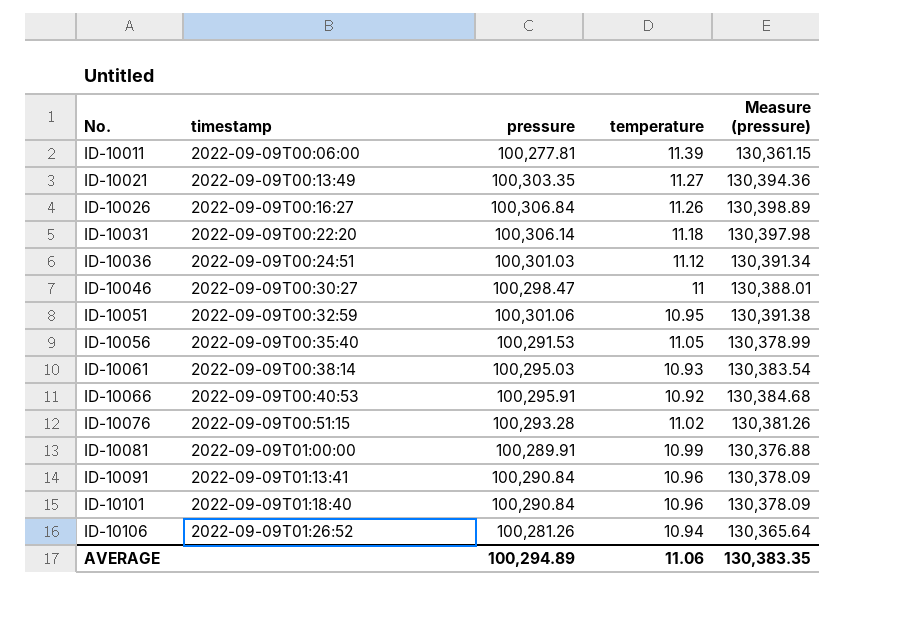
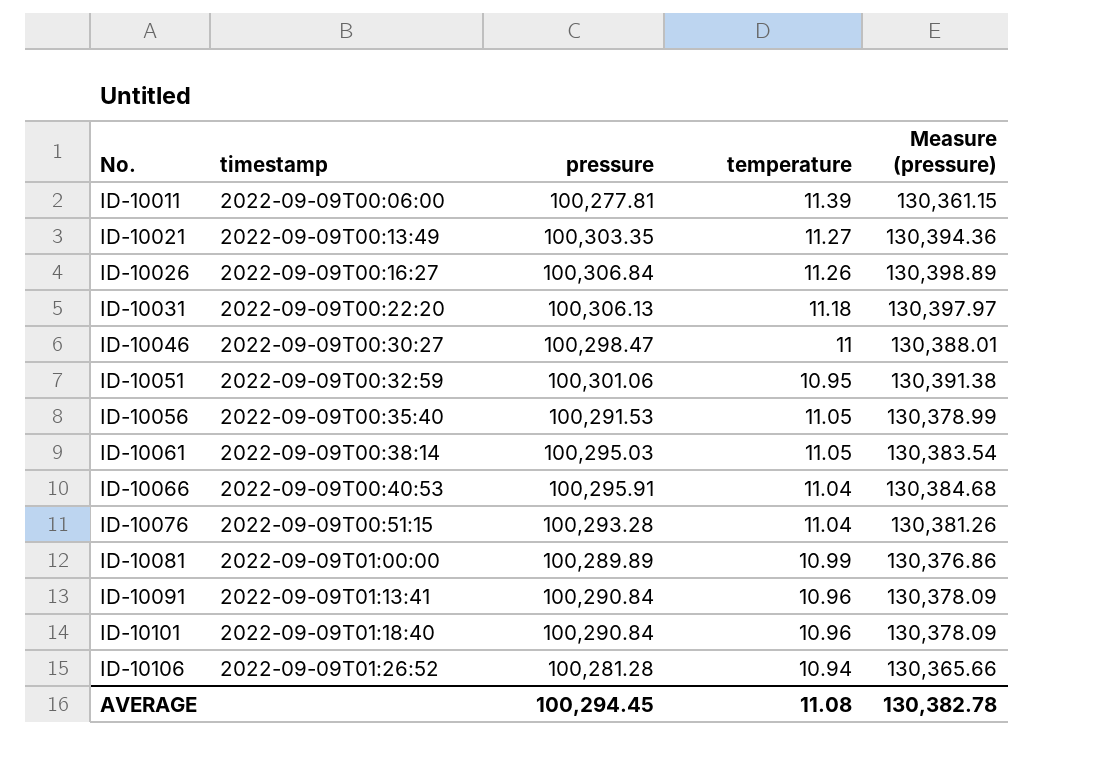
row ID-10036: 2022-09-09T00:24:51 | 100,301.03 | 11.12 | 130,391.34 -> none
ID-10031 | pressure: 100,306.14 -> 100,306.13
ID-10031 | Measure (pressure): 130,397.98 -> 130,397.97
ID-10061 | temperature: 10.93 -> 11.05
ID-10066 | temperature: 10.92 -> 11.04
ID-10076 | temperature: 11.02 -> 11.04
ID-10081 | pressure: 100,289.91 -> 100,289.89
ID-10081 | Measure (pressure): 130,376.88 -> 130,376.86
ID-10106 | pressure: 100,281.26 -> 100,281.28
ID-10106 | Measure (pressure): 130,365.64 -> 130,365.66
AVERAGE | pressure: 100,294.89 -> 100,294.45
AVERAGE | temperature: 11.06 -> 11.08
AVERAGE | Measure (pressure): 130,383.35 -> 130,382.78

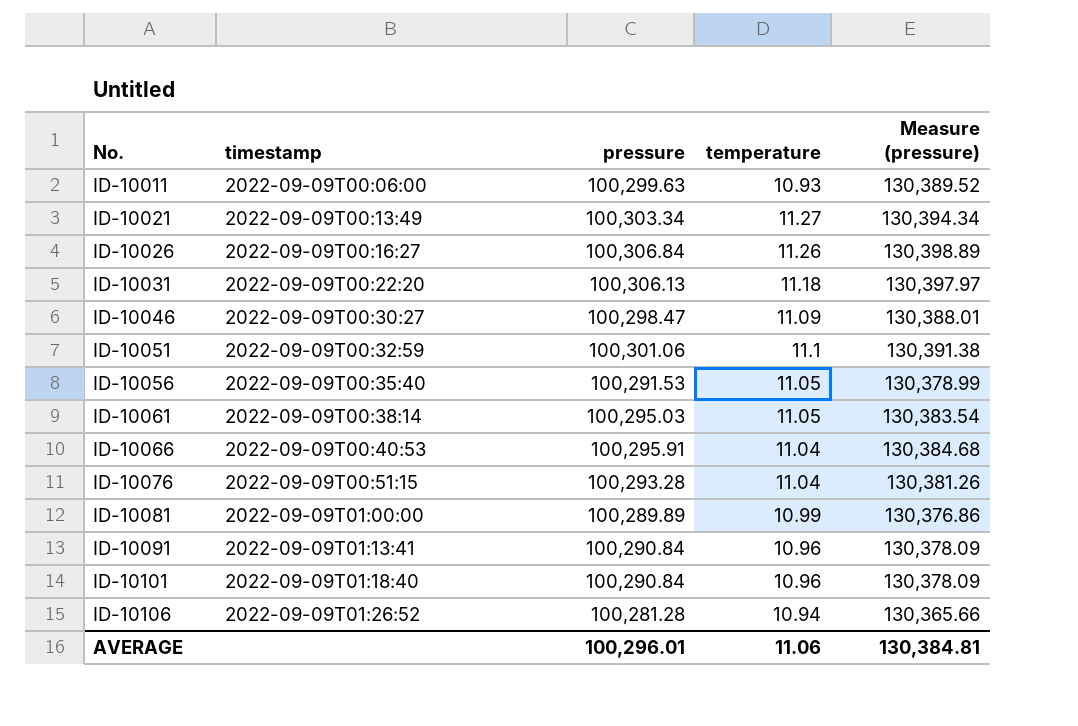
ID-10011 | pressure: 100,277.81 -> 100,299.63
ID-10011 | temperature: 11.39 -> 10.93
ID-10011 | Measure (pressure): 130,361.15 -> 130,389.52
ID-10021 | pressure: 100,303.35 -> 100,303.34
ID-10021 | Measure (pressure): 130,394.36 -> 130,394.34
ID-10046 | temperature: 11 -> 11.09
ID-10051 | temperature: 10.95 -> 11.1
AVERAGE | pressure: 100,294.45 -> 100,296.01
AVERAGE | temperature: 11.08 -> 11.06
AVERAGE | Measure (pressure): 130,382.78 -> 130,384.81

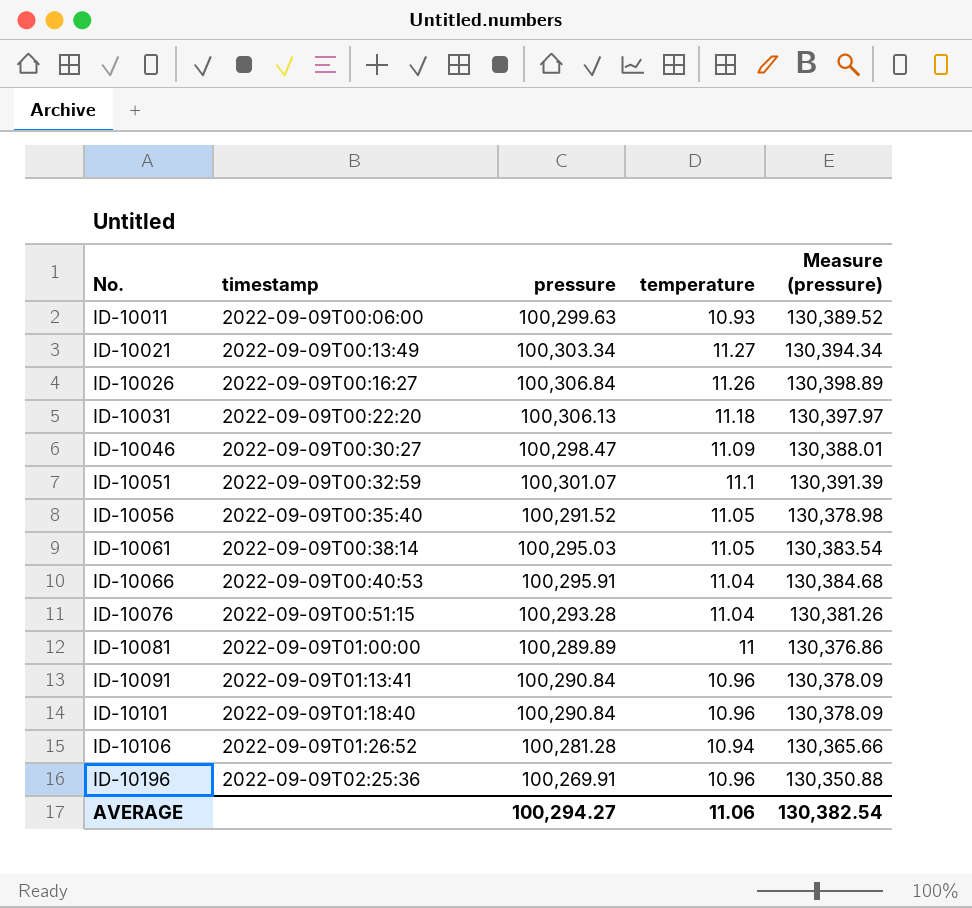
ID-10051 | pressure: 100,301.06 -> 100,301.07
ID-10051 | Measure (pressure): 130,391.38 -> 130,391.39
ID-10056 | pressure: 100,291.53 -> 100,291.52
ID-10056 | Measure (pressure): 130,378.99 -> 130,378.98
ID-10081 | temperature: 10.99 -> 11
row ID-10196: none -> 2022-09-09T02:25:36 | 100,269.91 | 10.96 | 130,350.88
AVERAGE | pressure: 100,296.01 -> 100,294.27
AVERAGE | Measure (pressure): 130,384.81 -> 130,382.54

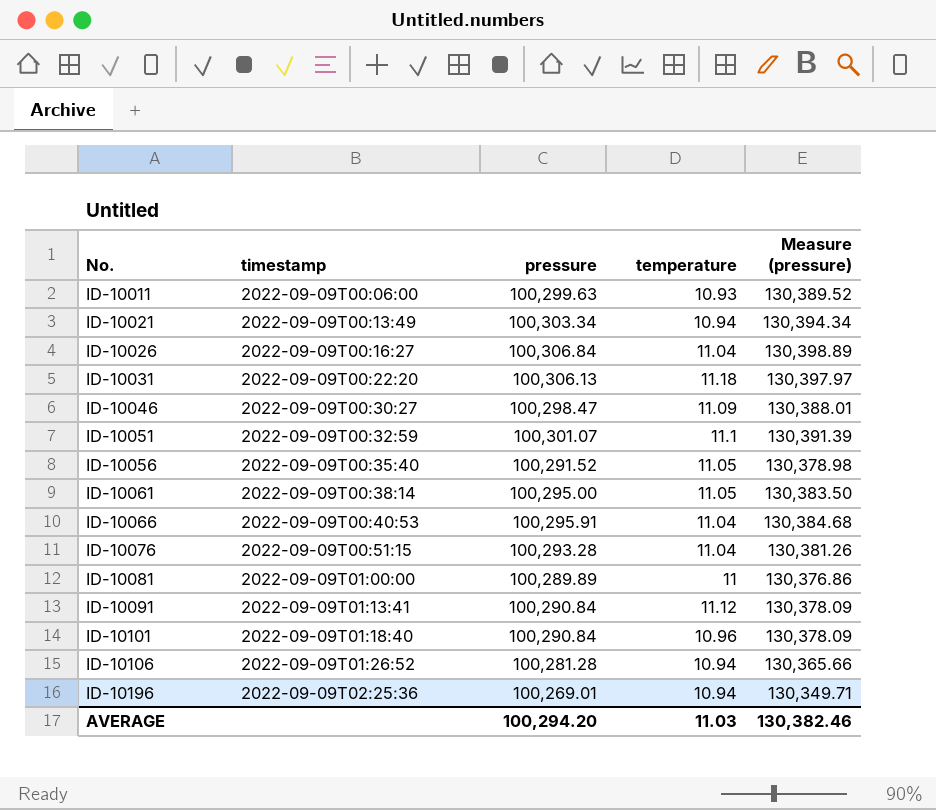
ID-10021 | temperature: 11.27 -> 10.94
ID-10026 | temperature: 11.26 -> 11.04
ID-10061 | pressure: 100,295.03 -> 100,295.00
ID-10061 | Measure (pressure): 130,383.54 -> 130,383.50
ID-10091 | temperature: 10.96 -> 11.12
ID-10196 | pressure: 100,269.91 -> 100,269.01
ID-10196 | temperature: 10.96 -> 10.94
ID-10196 | Measure (pressure): 130,350.88 -> 130,349.71
AVERAGE | pressure: 100,294.27 -> 100,294.20
AVERAGE | temperature: 11.06 -> 11.03
AVERAGE | Measure (pressure): 130,382.54 -> 130,382.46

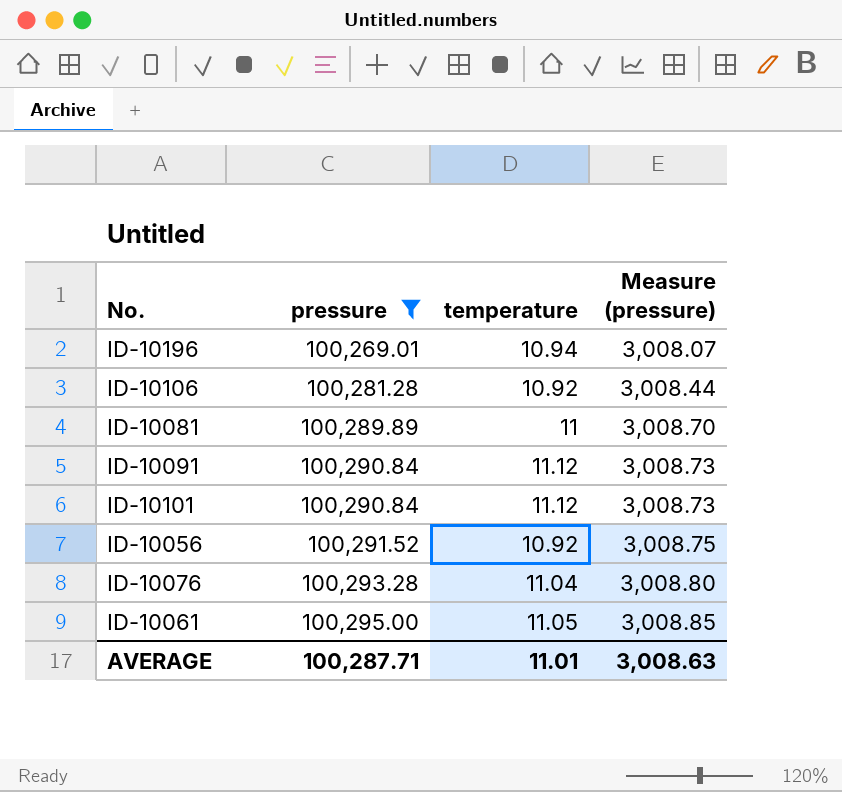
filter: none -> pressure <= 100,295.00
row order: No. ascending -> pressure ascending
column timestamp | position: 2 -> none
column Measure (pressure) | formula: [pressure] * 1.3 -> [pressure] * 0.03
ID-10106 | temperature: 10.94 -> 10.92
ID-10101 | temperature: 10.96 -> 11.12
ID-10056 | temperature: 11.05 -> 10.92
AVERAGE | pressure: 100,294.20 -> 100,287.71
AVERAGE | temperature: 11.03 -> 11.01
AVERAGE | Measure (pressure): 130,382.46 -> 3,008.63

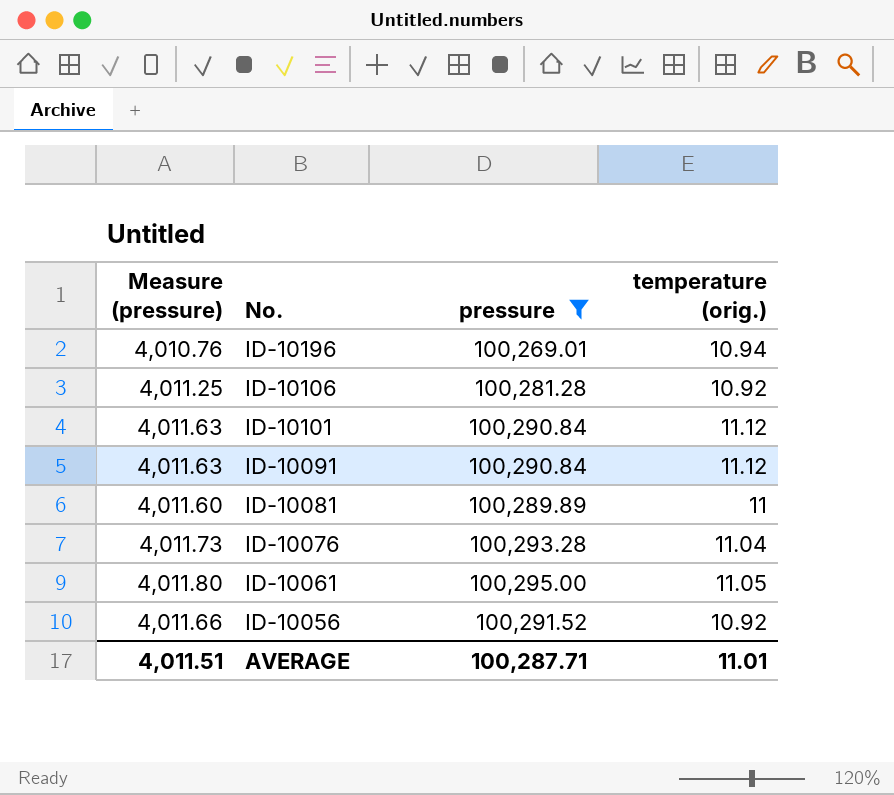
row order: pressure ascending -> No. descending
column Measure (pressure) | formula: [pressure] * 0.03 -> [pressure] * 0.04
column Measure (pressure) | position: 4 -> 1
column name: temperature -> temperature (orig.)
AVERAGE | Measure (pressure): 3,008.63 -> 4,011.51

